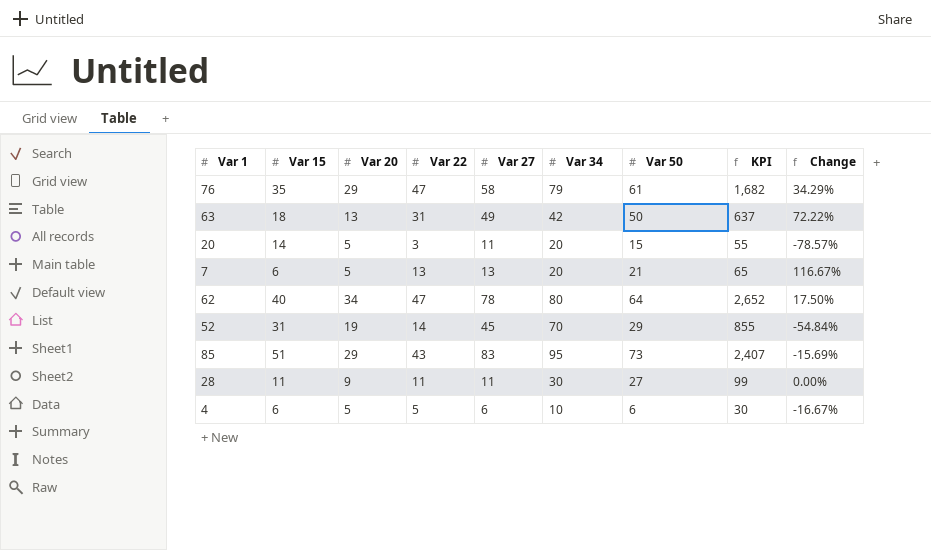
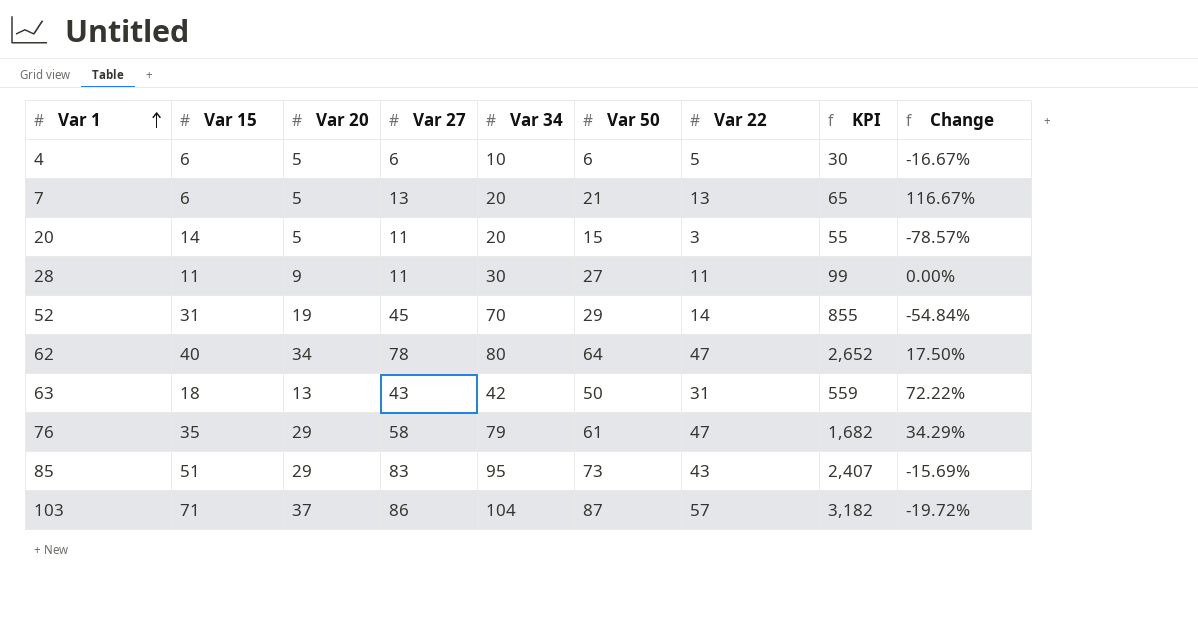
row order: none -> Var 1 ascending
column Var 22 | position: 4 -> 7
63 | Var 27: 49 -> 43
63 | KPI: 637 -> 559
row 103: none -> 71 | 37 | 86 | 104 | 87 | 57 | 3,182 | -19.72%

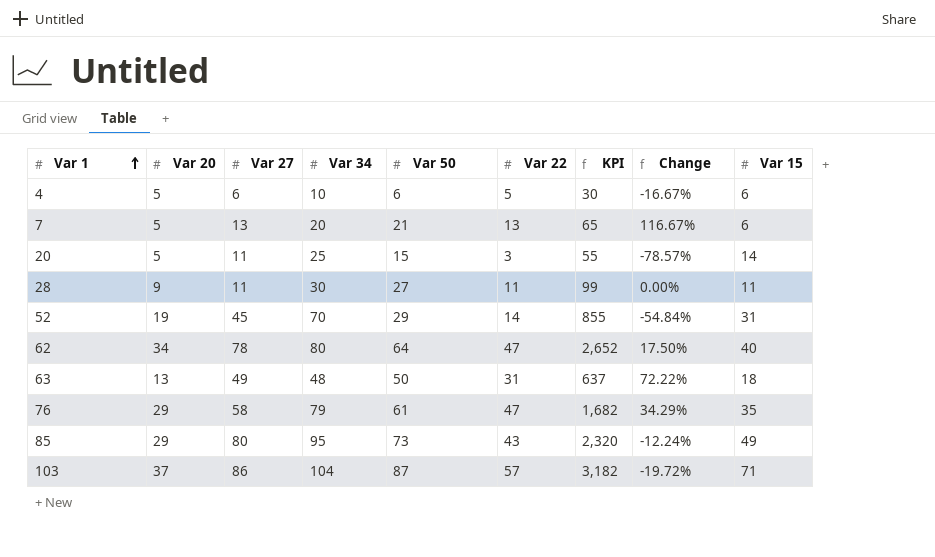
column Var 15 | position: 2 -> 9
20 | Var 34: 20 -> 25
63 | Var 27: 43 -> 49
63 | Var 34: 42 -> 48
63 | KPI: 559 -> 637
85 | Var 27: 83 -> 80
85 | KPI: 2,407 -> 2,320
85 | Change: -15.69% -> -12.24%
85 | Var 15: 51 -> 49

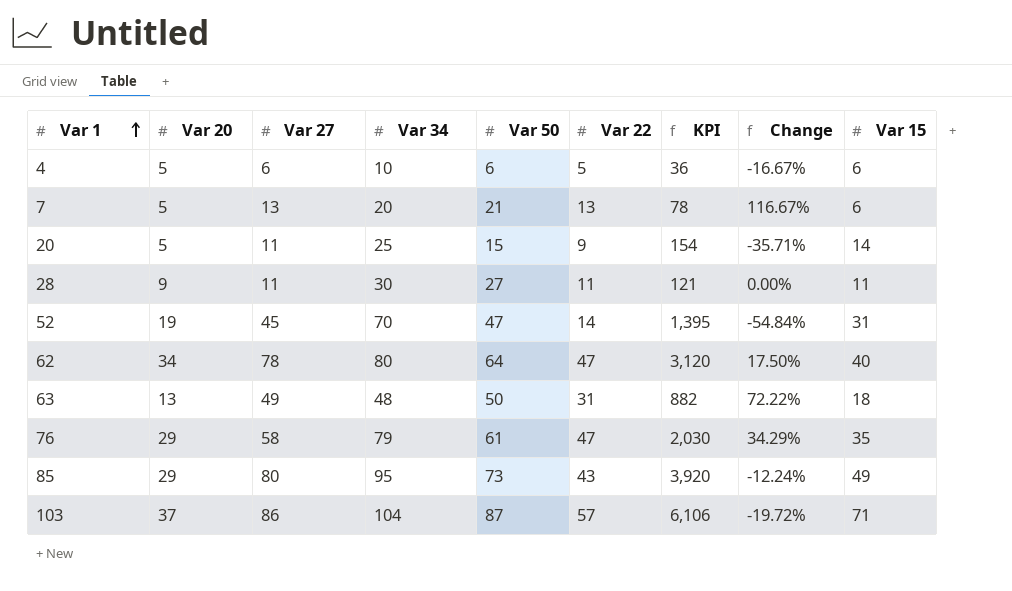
column KPI | formula: [Var 20] * [Var 27] -> [Var 27] * [Var 15]
20 | Var 22: 3 -> 9
20 | Change: -78.57% -> -35.71%
52 | Var 50: 29 -> 47

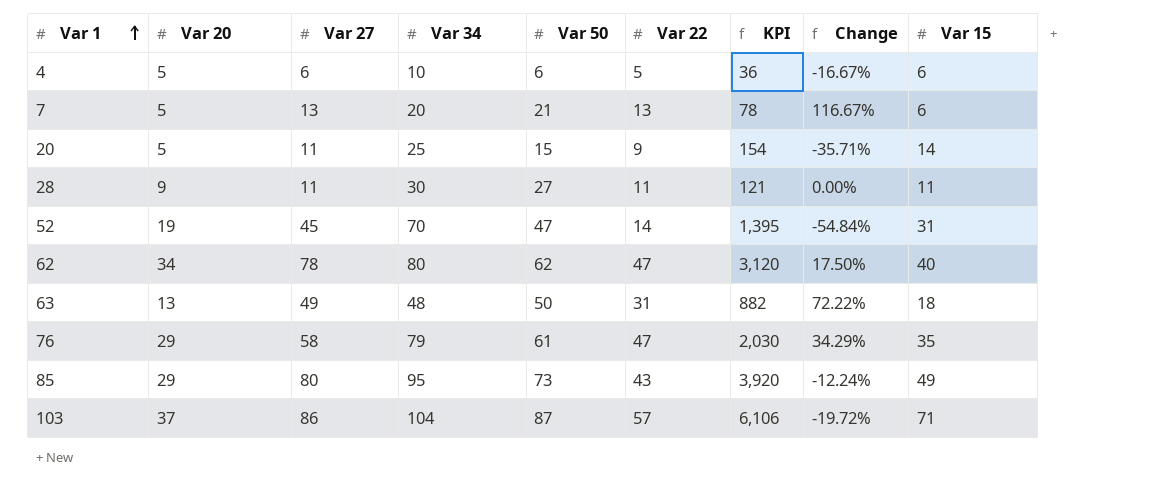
62 | Var 50: 64 -> 62

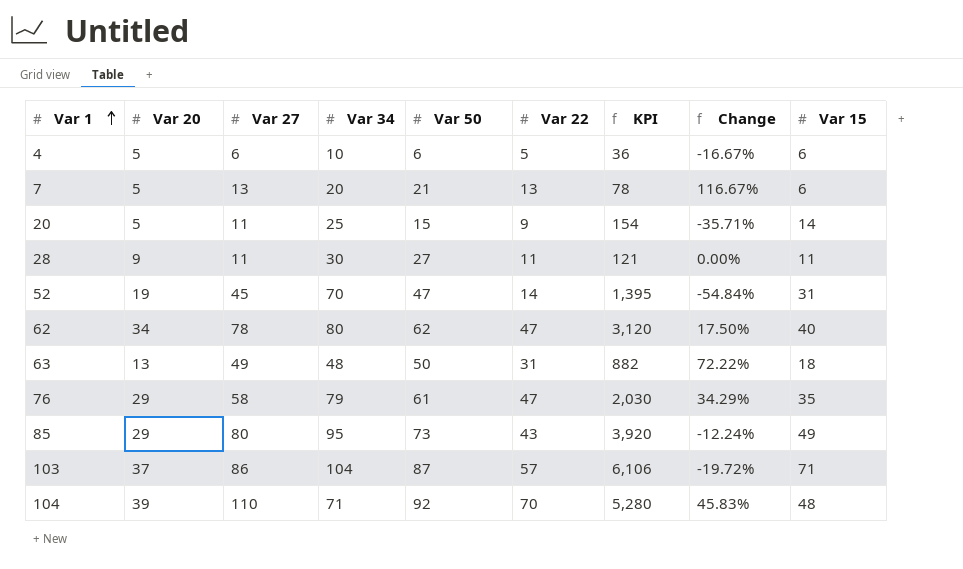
row 104: none -> 39 | 110 | 71 | 92 | 70 | 5,280 | 45.83% | 48

